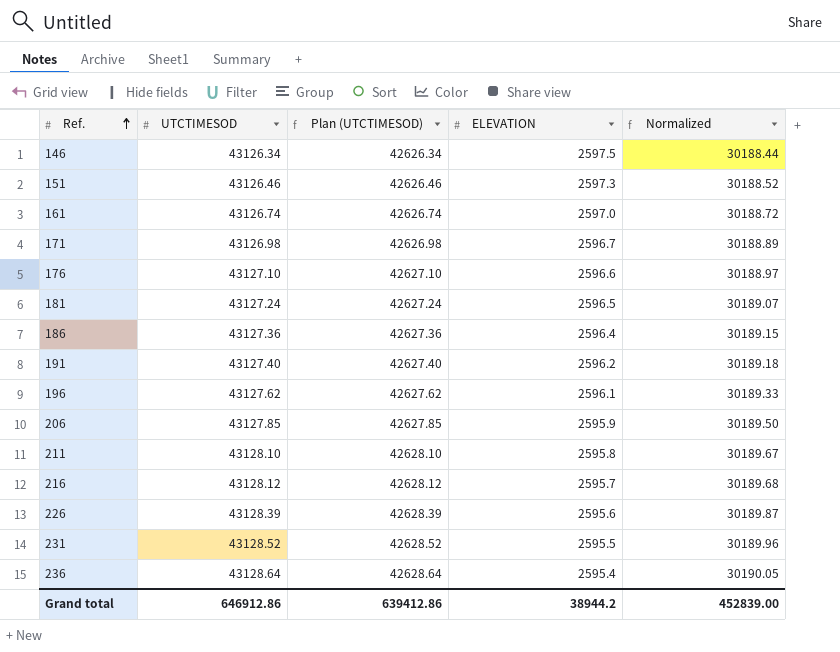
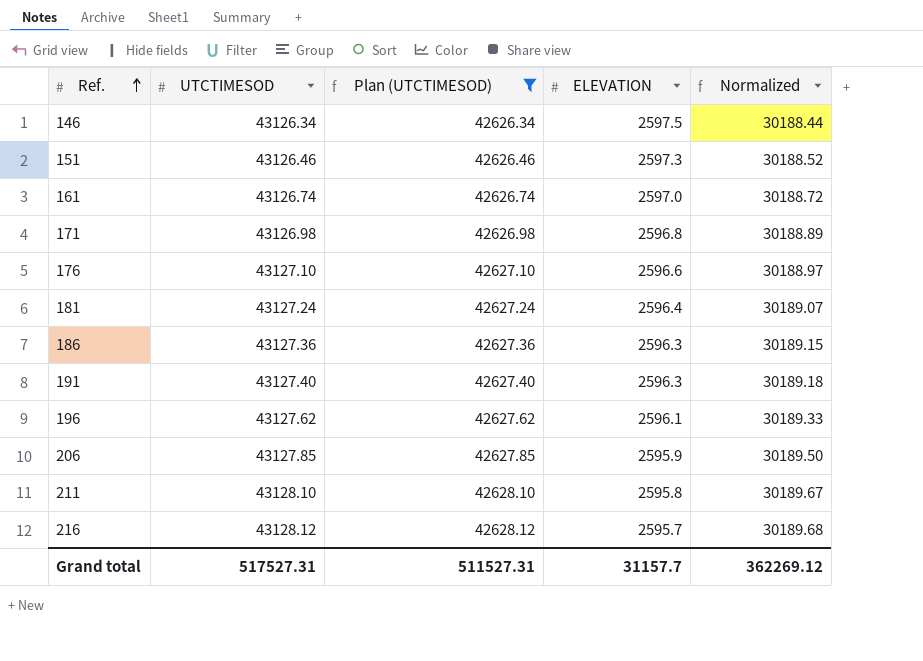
filter: none -> Plan (UTCTIMESOD) <= 42628.12
171 | ELEVATION: 2596.7 -> 2596.8
181 | ELEVATION: 2596.5 -> 2596.4
186 | ELEVATION: 2596.4 -> 2596.3
191 | ELEVATION: 2596.2 -> 2596.3
Grand total | UTCTIMESOD: 646912.86 -> 517527.31
Grand total | Plan (UTCTIMESOD): 639412.86 -> 511527.31
Grand total | ELEVATION: 38944.2 -> 31157.7
Grand total | Normalized: 452839.00 -> 362269.12

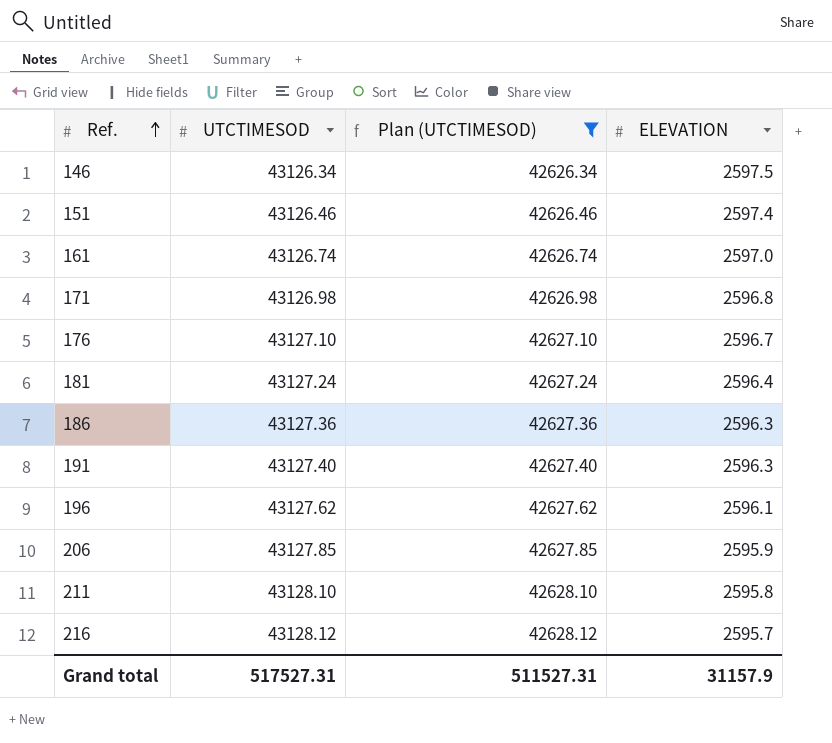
column Normalized | formula: [UTCTIMESOD] * 0.7 -> none
151 | ELEVATION: 2597.3 -> 2597.4
176 | ELEVATION: 2596.6 -> 2596.7
Grand total | ELEVATION: 31157.7 -> 31157.9

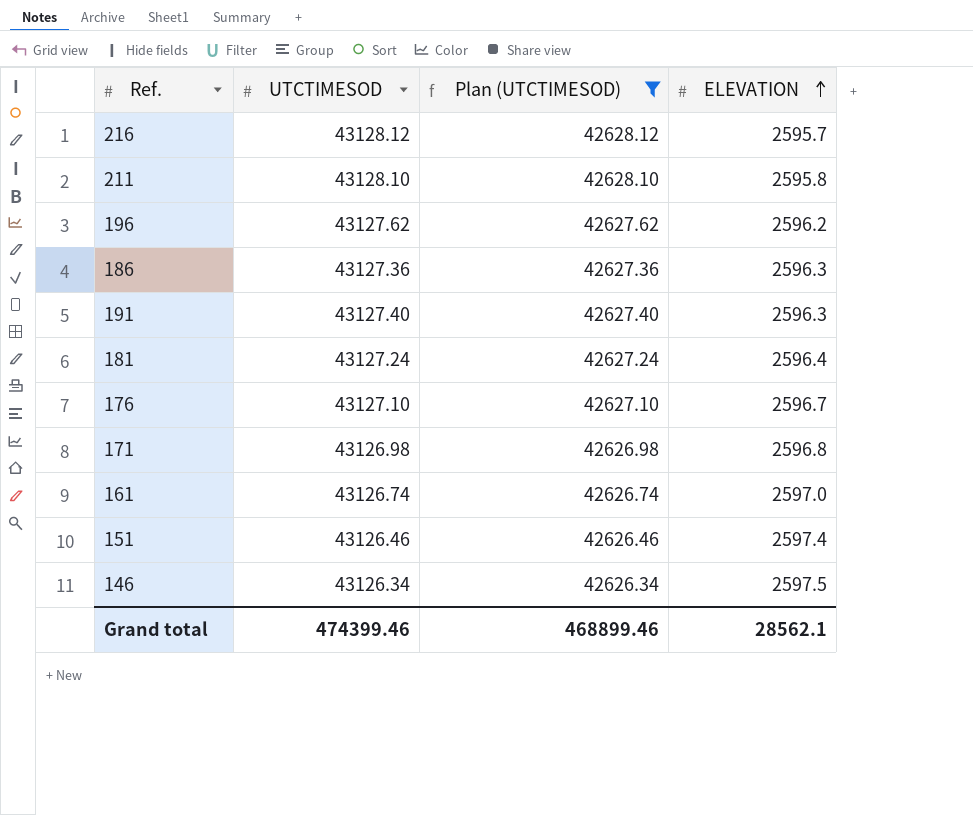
row order: Ref. ascending -> ELEVATION ascending
row 206: 43127.85 | 42627.85 | 2595.9 -> none
196 | ELEVATION: 2596.1 -> 2596.2
Grand total | UTCTIMESOD: 517527.31 -> 474399.46
Grand total | Plan (UTCTIMESOD): 511527.31 -> 468899.46
Grand total | ELEVATION: 31157.9 -> 28562.1

